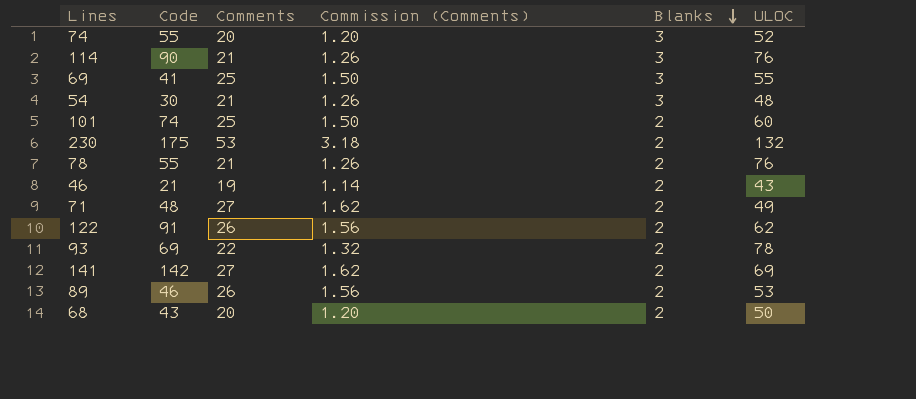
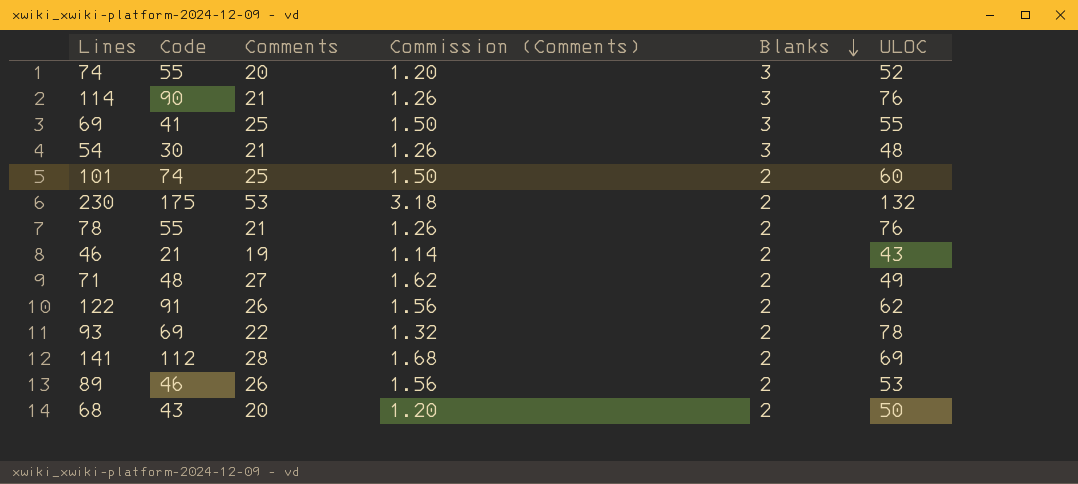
141 | Code: 142 -> 112
141 | Comments: 27 -> 28
141 | Commission (Comments): 1.62 -> 1.68

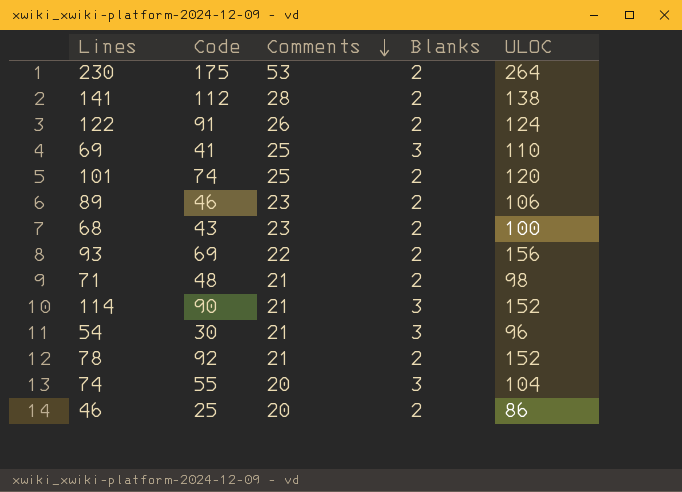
row order: Blanks descending -> Comments descending
column Commission (Comments) | formula: [Comments] * 0.06 -> none
230 | ULOC: 132 -> 264
141 | ULOC: 69 -> 138
122 | ULOC: 62 -> 124
69 | ULOC: 55 -> 110
101 | ULOC: 60 -> 120
89 | Comments: 26 -> 23
89 | ULOC: 53 -> 106
68 | Comments: 20 -> 23
68 | ULOC: 50 -> 100
93 | ULOC: 78 -> 156
71 | Comments: 27 -> 21
71 | ULOC: 49 -> 98
114 | ULOC: 76 -> 152
54 | ULOC: 48 -> 96
78 | Code: 55 -> 92
78 | ULOC: 76 -> 152
74 | ULOC: 52 -> 104
46 | Code: 21 -> 25
46 | Comments: 19 -> 20
46 | ULOC: 43 -> 86

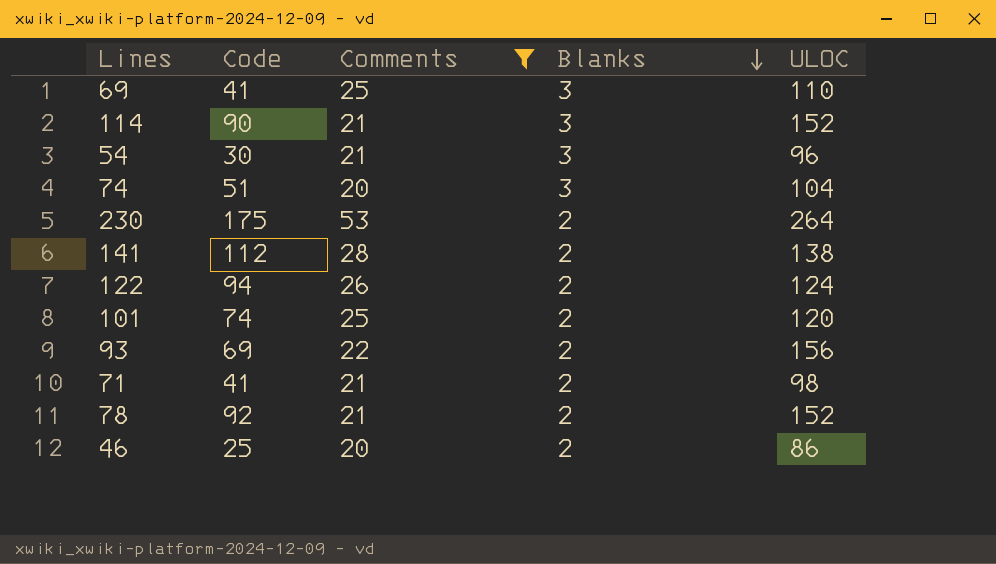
filter: none -> Comments != 23
row order: Comments descending -> Blanks descending
74 | Code: 55 -> 51
122 | Code: 91 -> 94
71 | Code: 48 -> 41

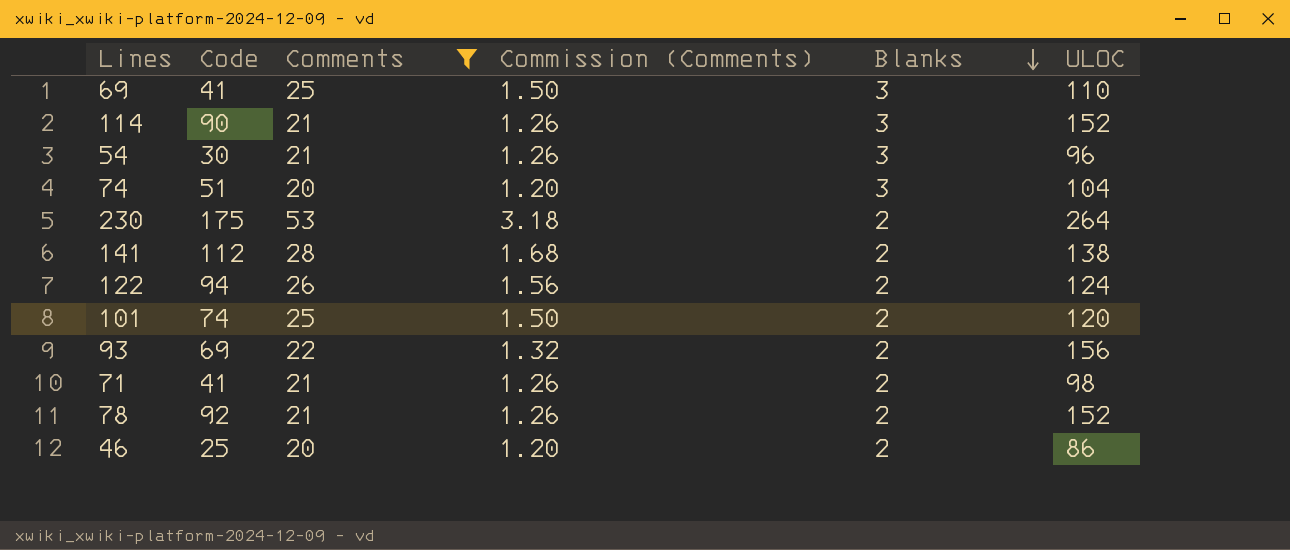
column Commission (Comments) | formula: none -> [Comments] * 0.06

